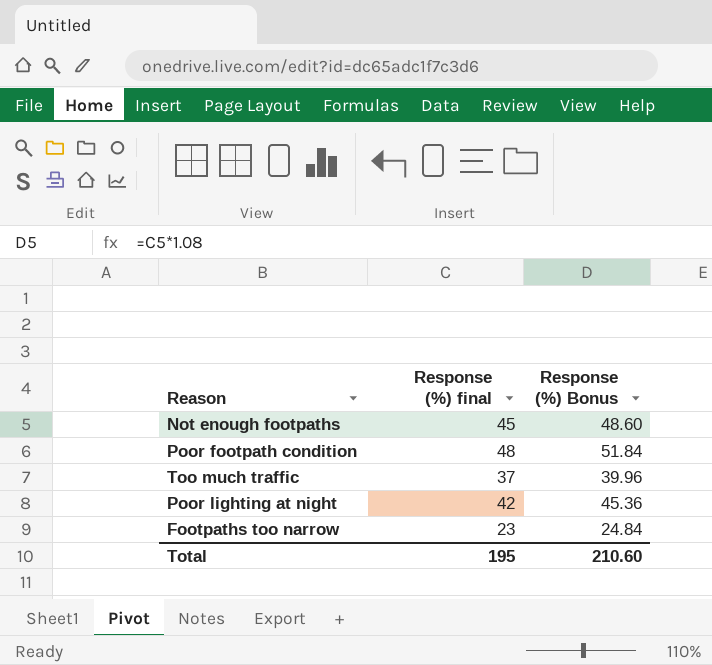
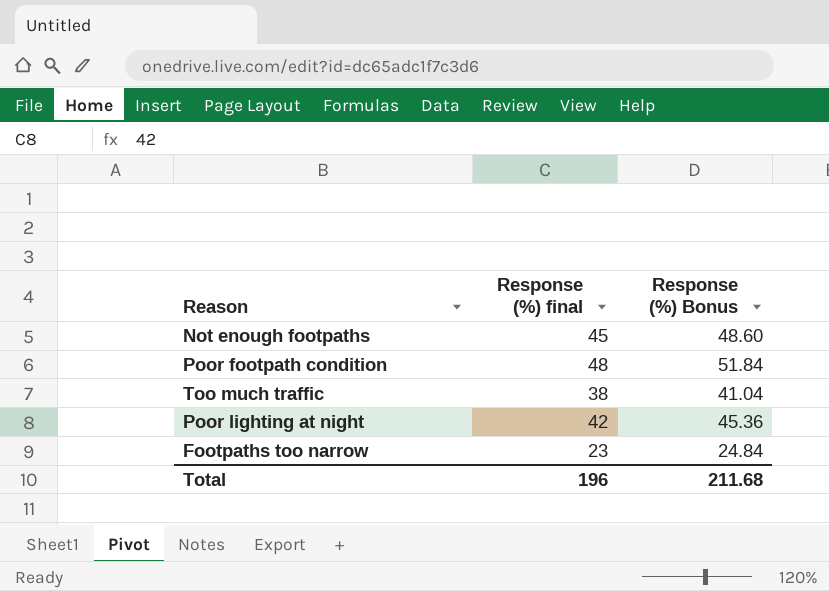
Too much traffic | Response (%) final: 37 -> 38
Too much traffic | Response (%) Bonus: 39.96 -> 41.04
Total | Response (%) final: 195 -> 196
Total | Response (%) Bonus: 210.60 -> 211.68

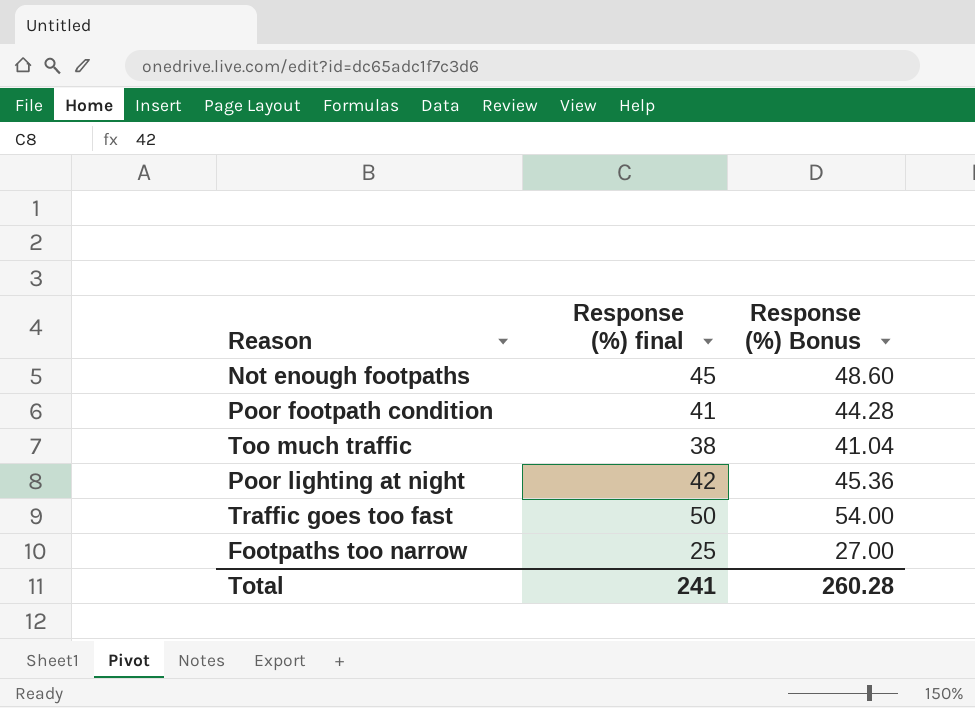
Poor footpath condition | Response (%) final: 48 -> 41
Poor footpath condition | Response (%) Bonus: 51.84 -> 44.28
row Traffic goes too fast: none -> 50 | 54.00
Footpaths too narrow | Response (%) final: 23 -> 25
Footpaths too narrow | Response (%) Bonus: 24.84 -> 27.00
Total | Response (%) final: 196 -> 241
Total | Response (%) Bonus: 211.68 -> 260.28

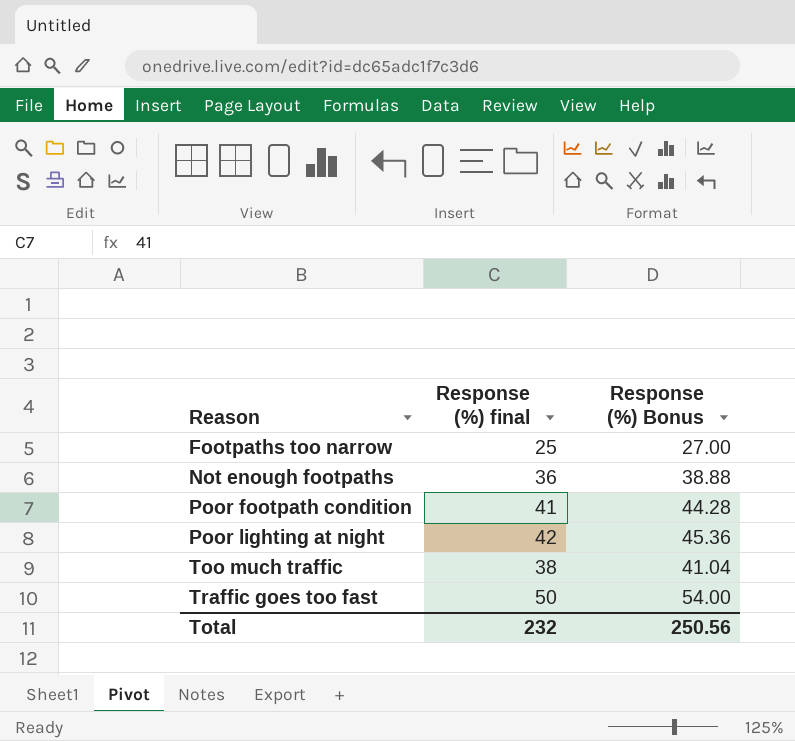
row order: none -> Reason ascending
Not enough footpaths | Response (%) final: 45 -> 36
Not enough footpaths | Response (%) Bonus: 48.60 -> 38.88
Total | Response (%) final: 241 -> 232
Total | Response (%) Bonus: 260.28 -> 250.56

